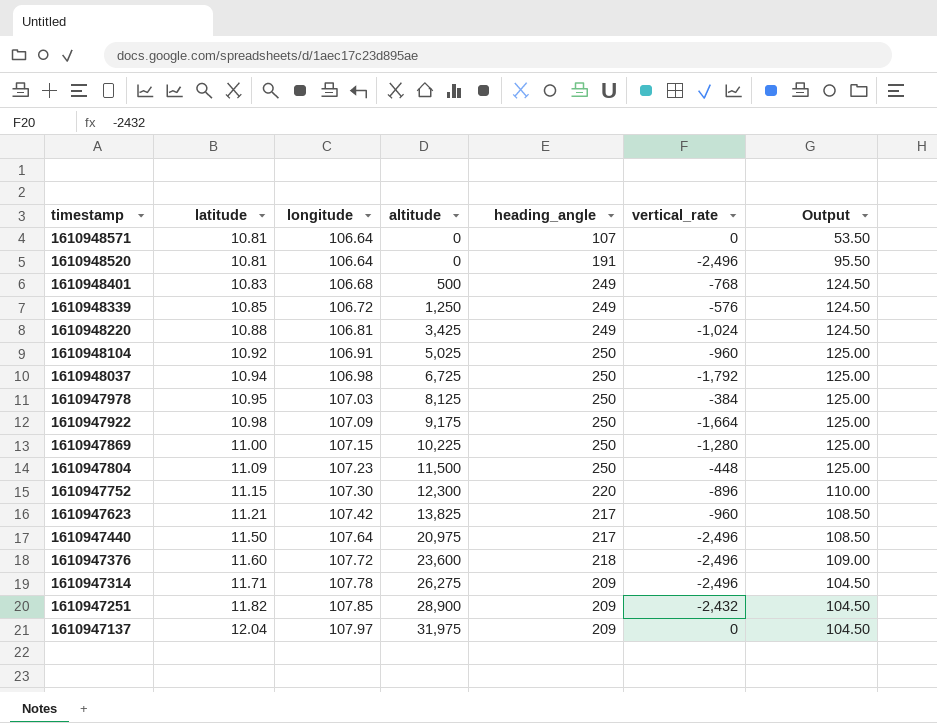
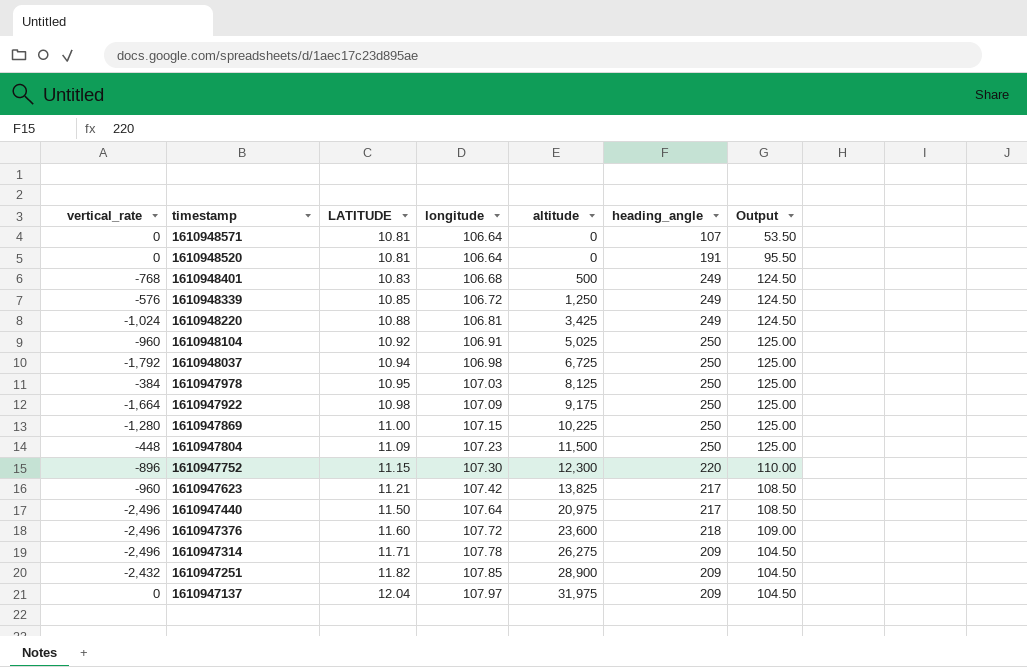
column vertical_rate | position: 6 -> 1
column name: latitude -> LATITUDE
1610948520 | vertical_rate: -2,496 -> 0

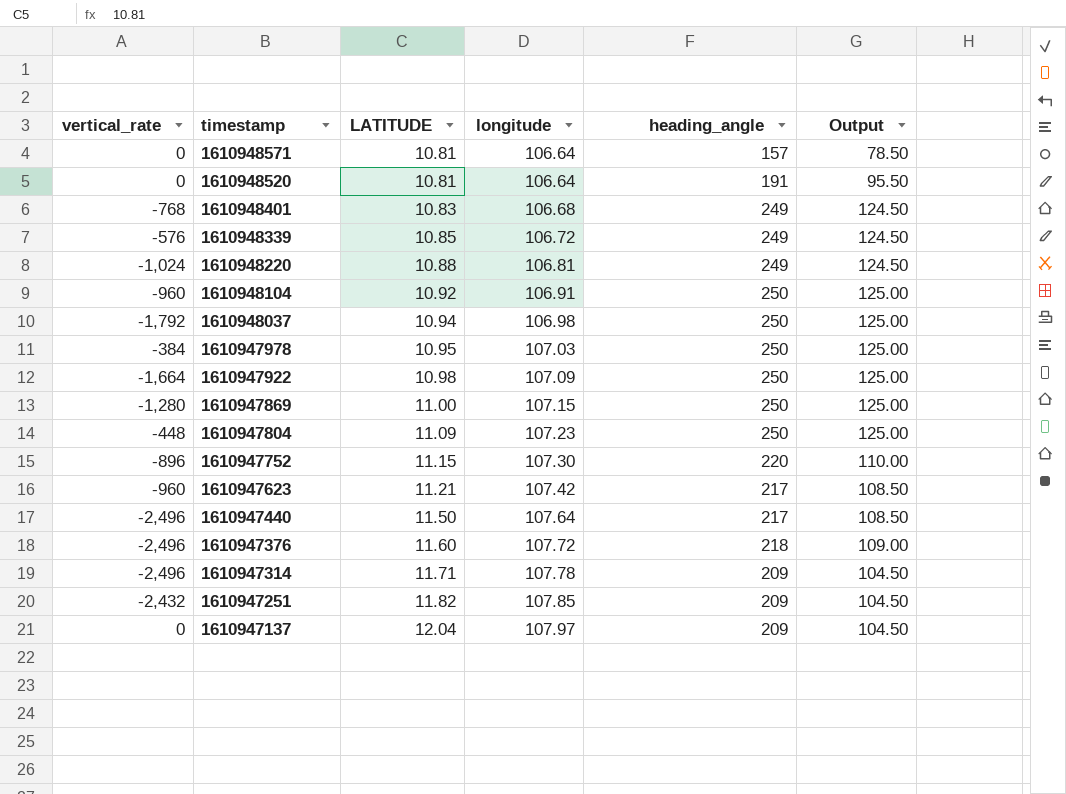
column altitude | position: 5 -> none
1610948571 | heading_angle: 107 -> 157
1610948571 | Output: 53.50 -> 78.50

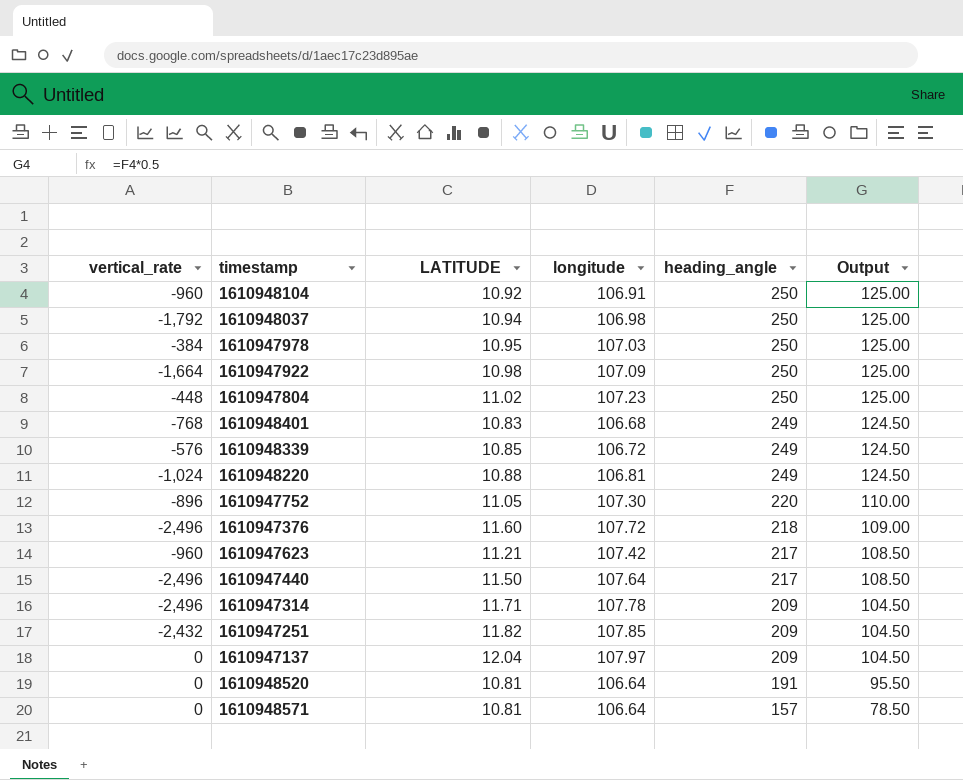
row order: timestamp descending -> heading_angle descending
row 1610947869: -1,280 | 11.00 | 107.15 | 250 | 125.00 -> none
1610947804 | LATITUDE: 11.09 -> 11.02
1610947752 | LATITUDE: 11.15 -> 11.05

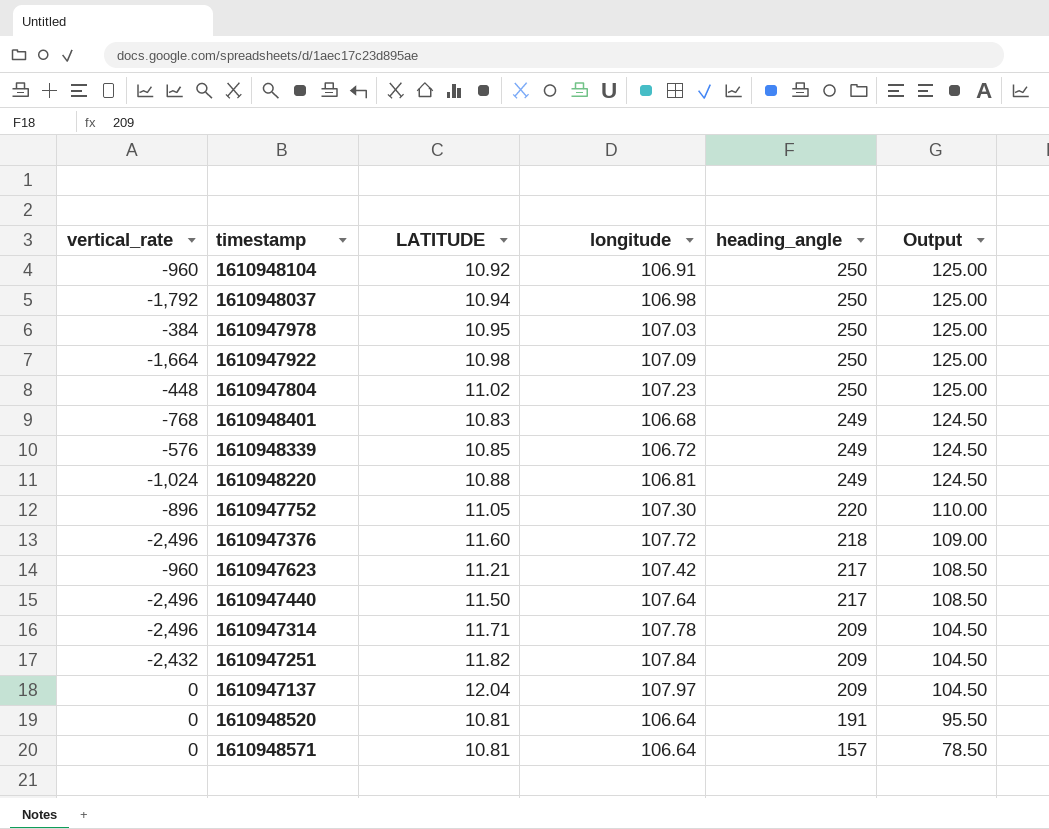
1610947251 | longitude: 107.85 -> 107.84

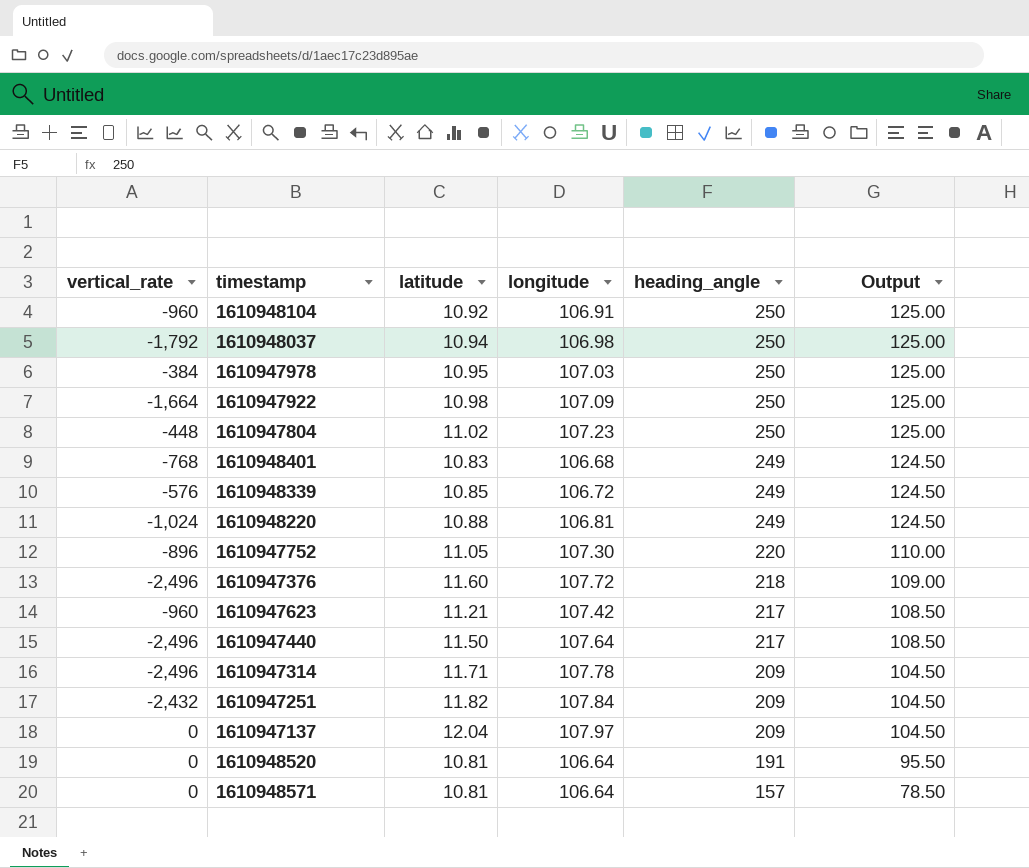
column name: LATITUDE -> latitude

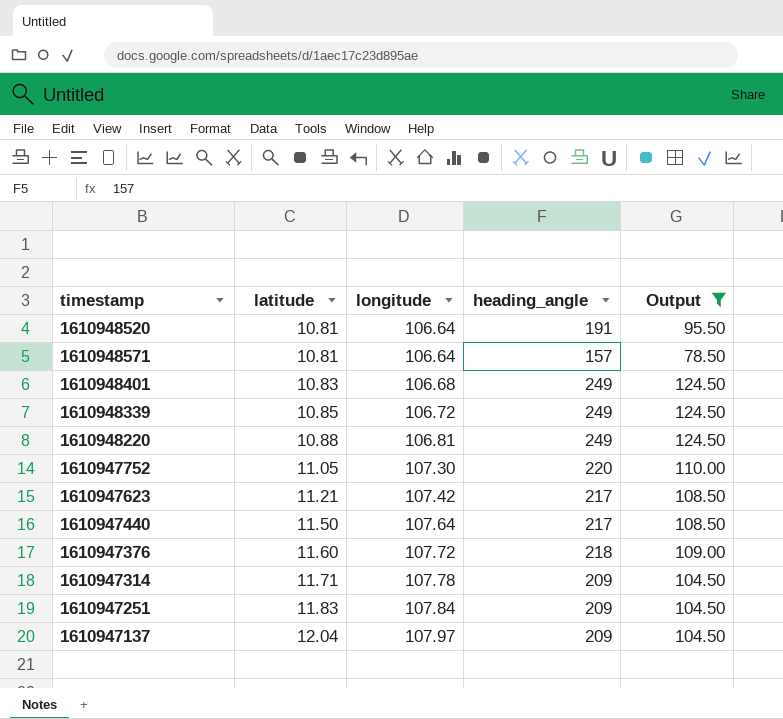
filter: none -> Output != 125.00
row order: heading_angle descending -> latitude ascending
column vertical_rate | position: 1 -> none
1610947251 | latitude: 11.82 -> 11.83

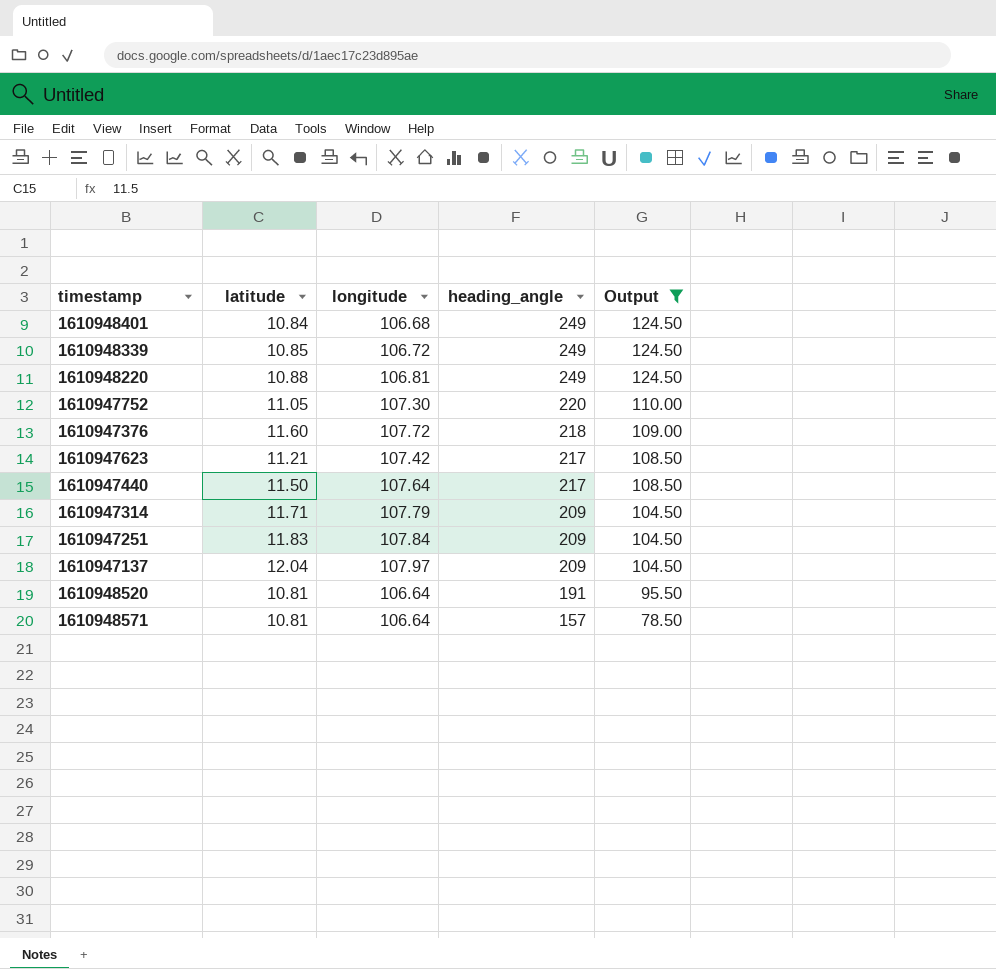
row order: latitude ascending -> heading_angle descending
1610948401 | latitude: 10.83 -> 10.84
1610947314 | longitude: 107.78 -> 107.79

